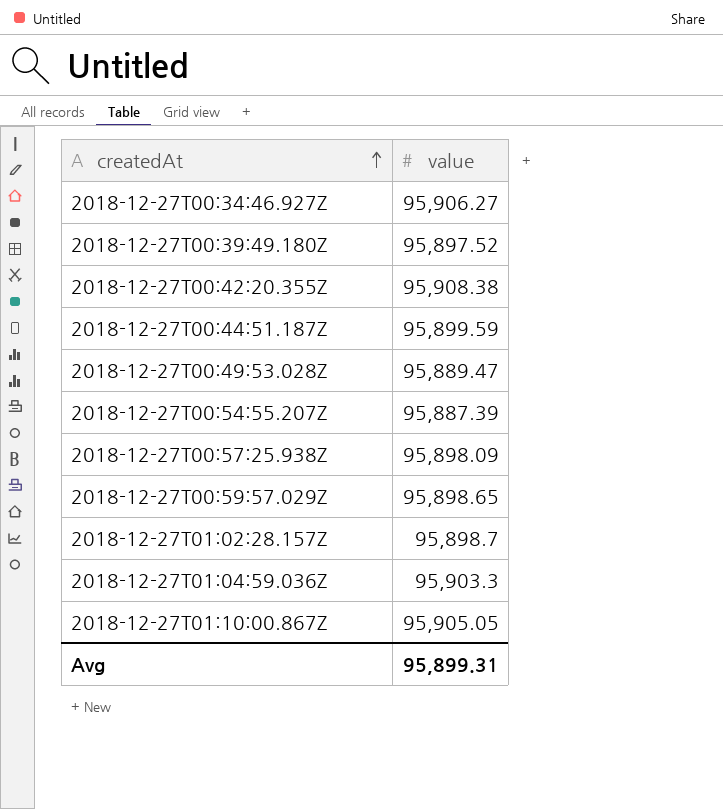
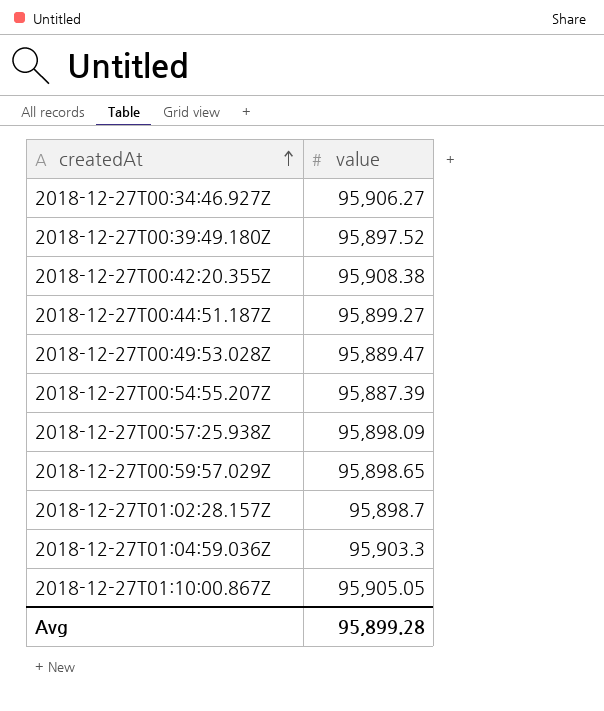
2018-12-27T00:44:51.187Z | value: 95,899.59 -> 95,899.27
Avg | value: 95,899.31 -> 95,899.28

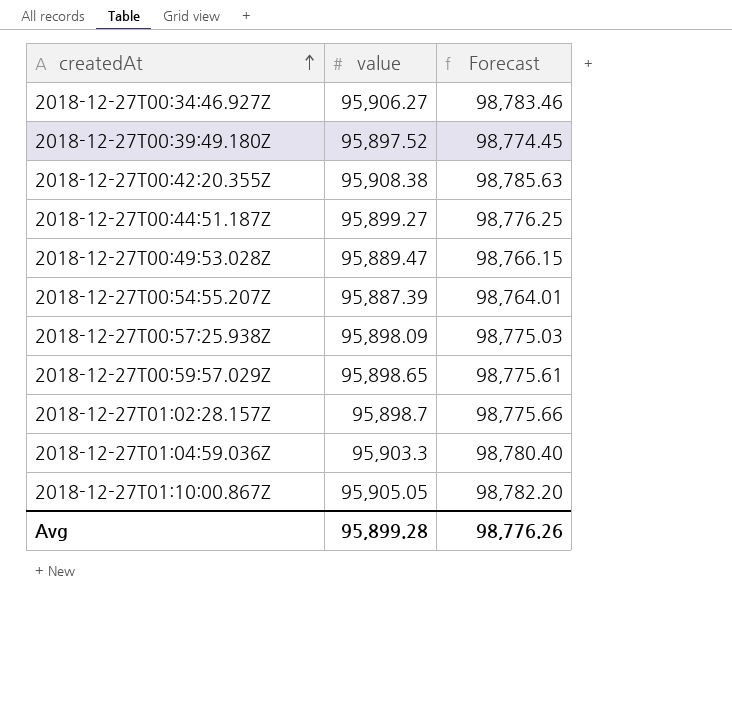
column Forecast | formula: none -> [value] * 1.03

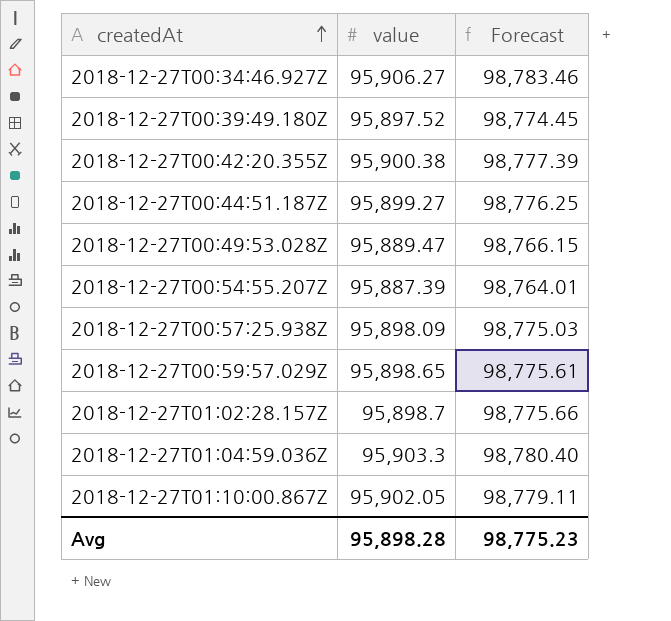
2018-12-27T00:42:20.355Z | value: 95,908.38 -> 95,900.38
2018-12-27T00:42:20.355Z | Forecast: 98,785.63 -> 98,777.39
2018-12-27T01:10:00.867Z | value: 95,905.05 -> 95,902.05
2018-12-27T01:10:00.867Z | Forecast: 98,782.20 -> 98,779.11
Avg | value: 95,899.28 -> 95,898.28
Avg | Forecast: 98,776.26 -> 98,775.23

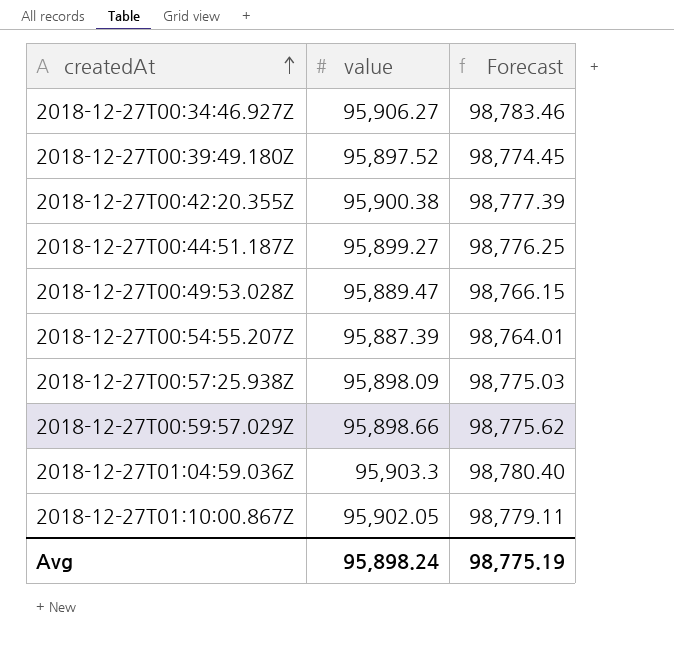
row 2018-12-27T01:02:28.157Z: 95,898.7 | 98,775.66 -> none
2018-12-27T00:59:57.029Z | value: 95,898.65 -> 95,898.66
2018-12-27T00:59:57.029Z | Forecast: 98,775.61 -> 98,775.62
Avg | value: 95,898.28 -> 95,898.24
Avg | Forecast: 98,775.23 -> 98,775.19

